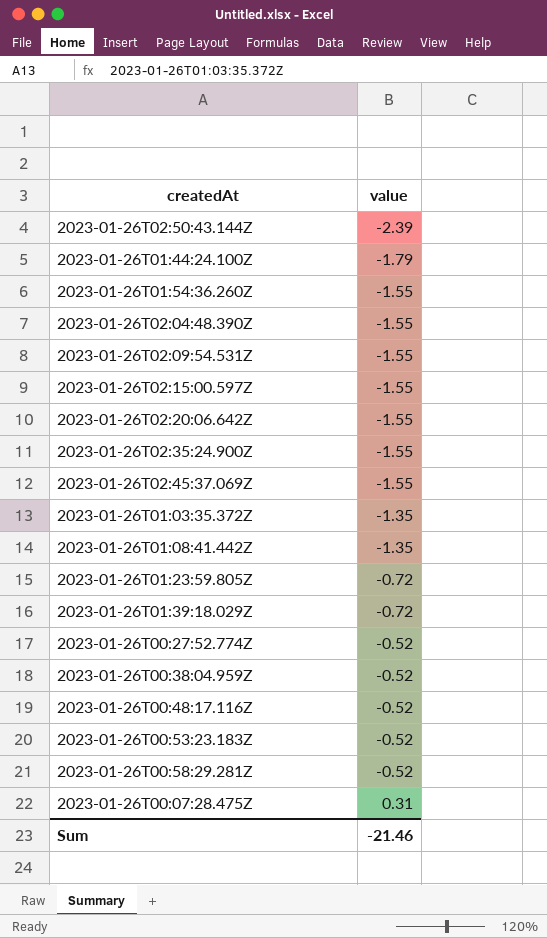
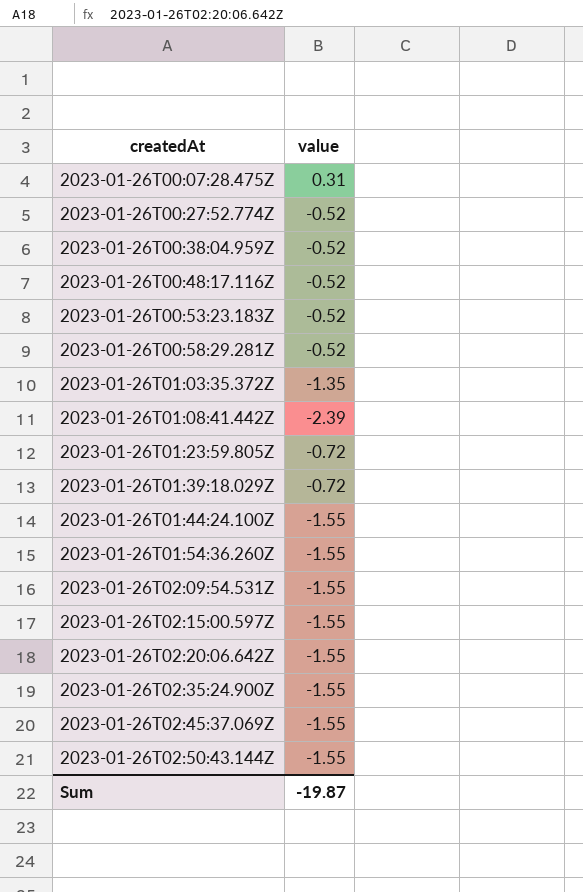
row order: value ascending -> createdAt ascending
row 2023-01-26T02:04:48.390Z: -1.55 -> none
2023-01-26T01:08:41.442Z | value: -1.35 -> -2.39
2023-01-26T01:44:24.100Z | value: -1.79 -> -1.55
2023-01-26T02:50:43.144Z | value: -2.39 -> -1.55
Sum | value: -21.46 -> -19.87

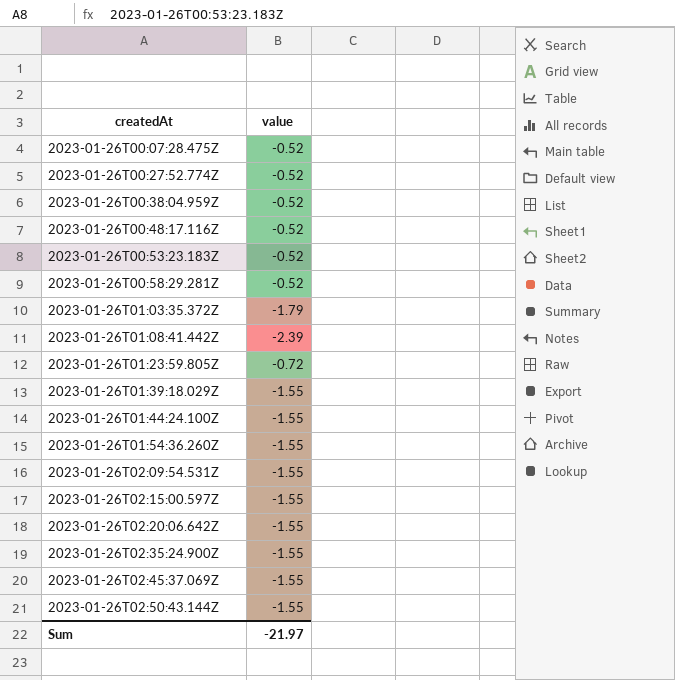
2023-01-26T00:07:28.475Z | value: 0.31 -> -0.52
2023-01-26T01:03:35.372Z | value: -1.35 -> -1.79
2023-01-26T01:39:18.029Z | value: -0.72 -> -1.55
Sum | value: -19.87 -> -21.97

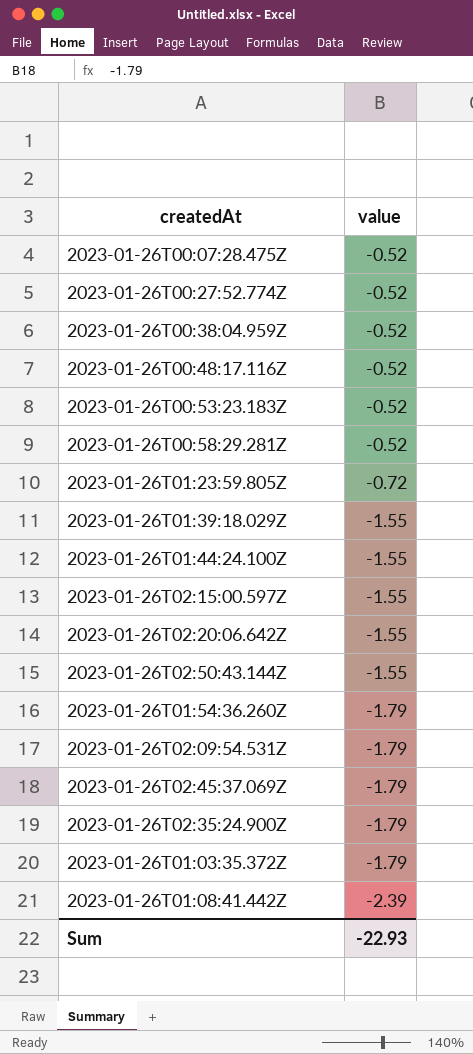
row order: createdAt ascending -> value descending
2023-01-26T01:54:36.260Z | value: -1.55 -> -1.79
2023-01-26T02:09:54.531Z | value: -1.55 -> -1.79
2023-01-26T02:45:37.069Z | value: -1.55 -> -1.79
2023-01-26T02:35:24.900Z | value: -1.55 -> -1.79
Sum | value: -21.97 -> -22.93

